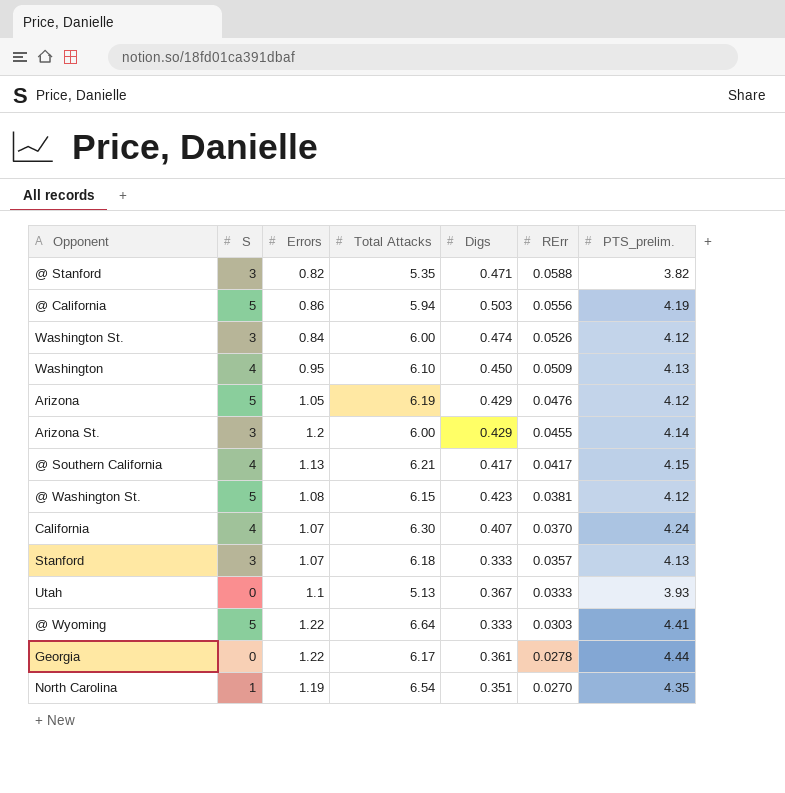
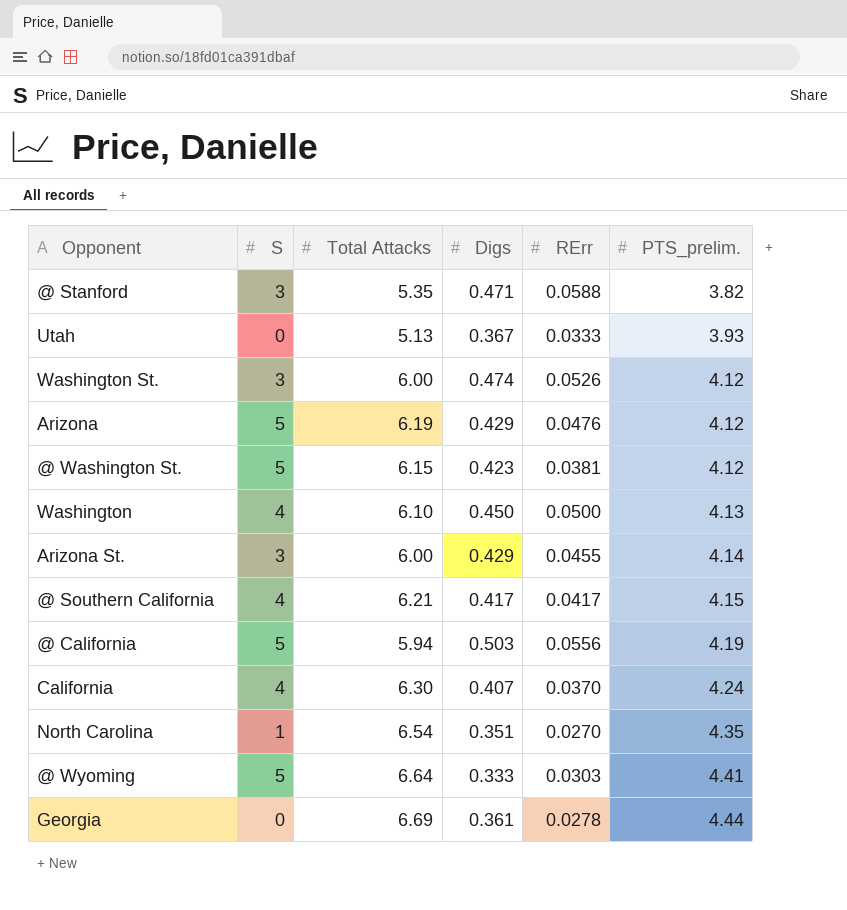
row order: RErr descending -> PTS_prelim. ascending
column Errors | position: 3 -> none
row Stanford: 3 | 1.07 | 6.18 | 0.333 | 0.0357 | 4.13 -> none
Washington | RErr: 0.0509 -> 0.0500
Georgia | Total Attacks: 6.17 -> 6.69

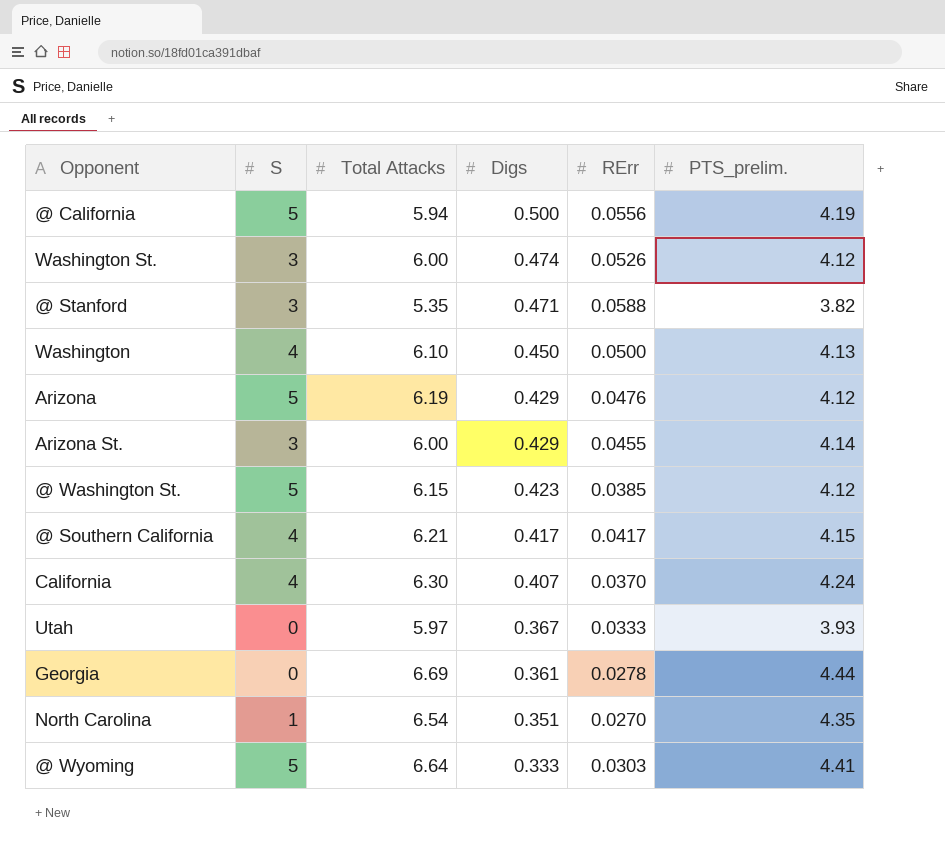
row order: PTS_prelim. ascending -> Digs descending
@ California | Digs: 0.503 -> 0.500
@ Washington St. | RErr: 0.0381 -> 0.0385
Utah | Total Attacks: 5.13 -> 5.97

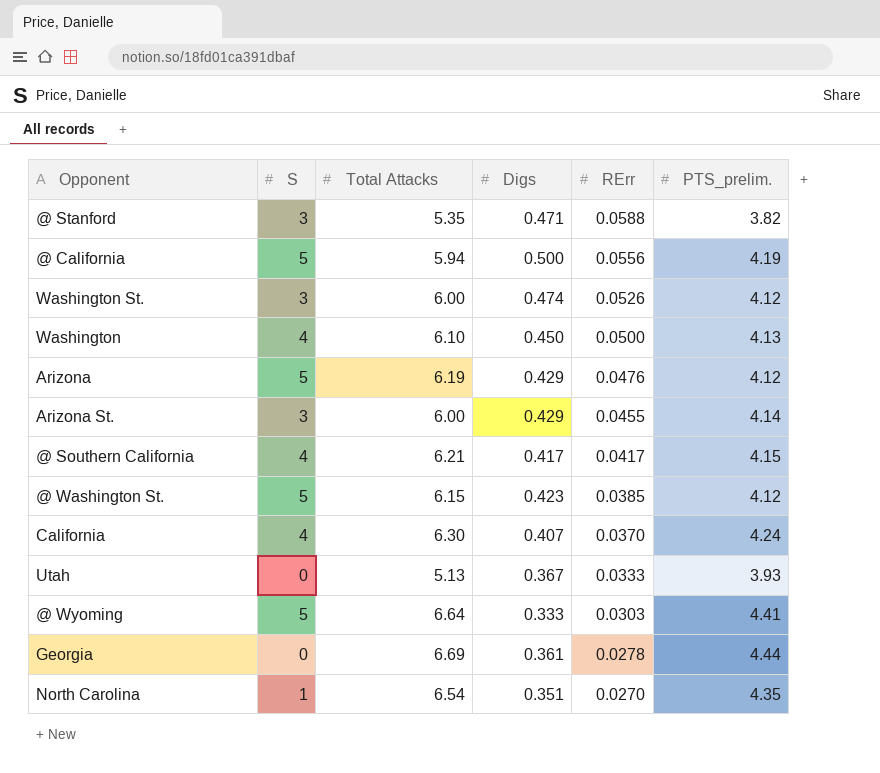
row order: Digs descending -> RErr descending
Utah | Total Attacks: 5.97 -> 5.13

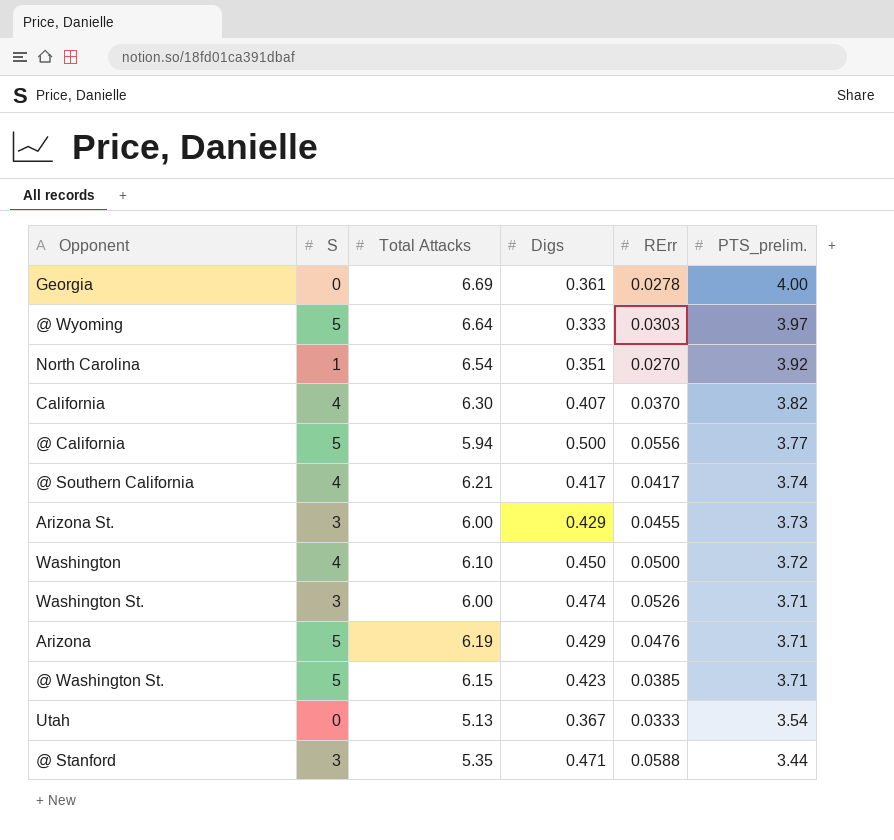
row order: RErr descending -> PTS_prelim. descending
Georgia | PTS_prelim.: 4.44 -> 4.00
@ Wyoming | PTS_prelim.: 4.41 -> 3.97
North Carolina | PTS_prelim.: 4.35 -> 3.92
California | PTS_prelim.: 4.24 -> 3.82
@ California | PTS_prelim.: 4.19 -> 3.77
@ Southern California | PTS_prelim.: 4.15 -> 3.74
Arizona St. | PTS_prelim.: 4.14 -> 3.73
Washington | PTS_prelim.: 4.13 -> 3.72
Washington St. | PTS_prelim.: 4.12 -> 3.71
Arizona | PTS_prelim.: 4.12 -> 3.71
@ Washington St. | PTS_prelim.: 4.12 -> 3.71
Utah | PTS_prelim.: 3.93 -> 3.54
@ Stanford | PTS_prelim.: 3.82 -> 3.44

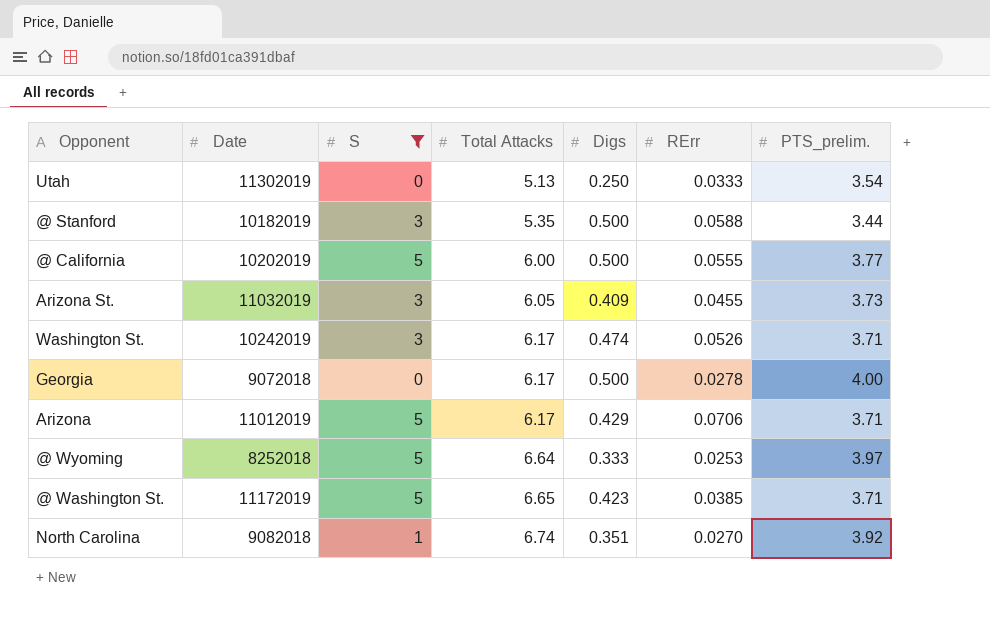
filter: none -> S != 4
row order: PTS_prelim. descending -> Total Attacks ascending
column Date | position: none -> 2
Utah | Digs: 0.367 -> 0.250
@ Stanford | Digs: 0.471 -> 0.500
@ California | Total Attacks: 5.94 -> 6.00
@ California | RErr: 0.0556 -> 0.0555
Arizona St. | Total Attacks: 6.00 -> 6.05
Arizona St. | Digs: 0.429 -> 0.409
Washington St. | Total Attacks: 6.00 -> 6.17
Georgia | Total Attacks: 6.69 -> 6.17
Georgia | Digs: 0.361 -> 0.500
Arizona | Total Attacks: 6.19 -> 6.17
Arizona | RErr: 0.0476 -> 0.0706
@ Wyoming | RErr: 0.0303 -> 0.0253
@ Washington St. | Total Attacks: 6.15 -> 6.65
North Carolina | Total Attacks: 6.54 -> 6.74

